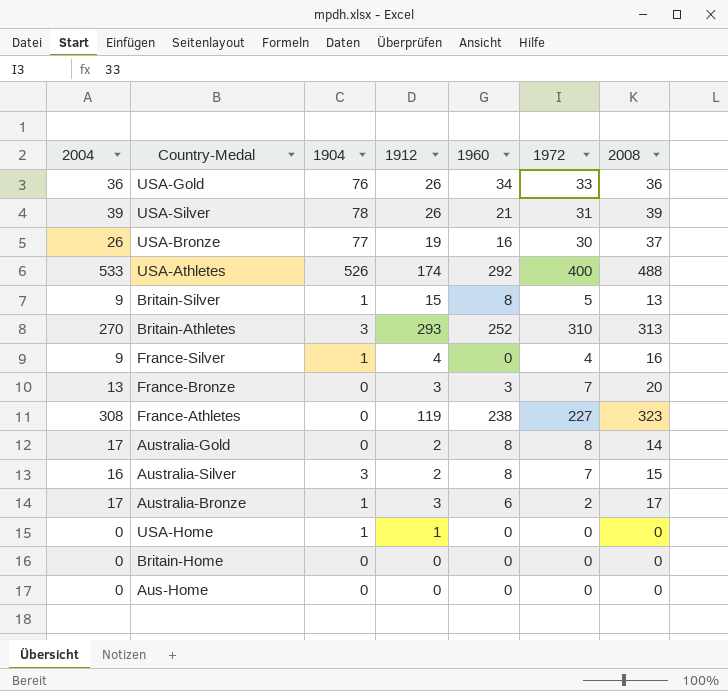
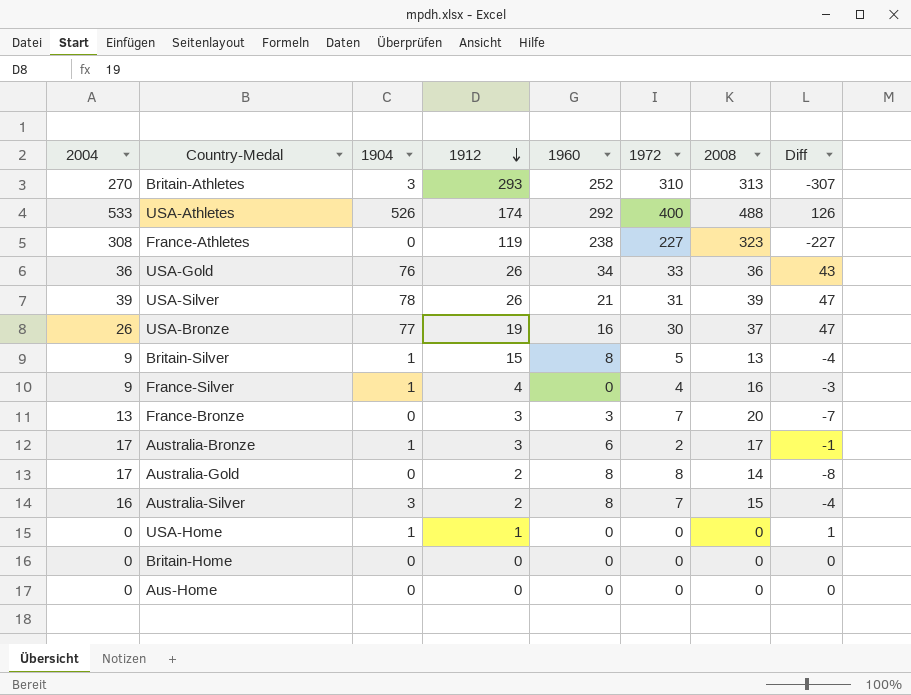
row order: none -> 1912 descending
column Diff | formula: none -> [1904] - [1972]

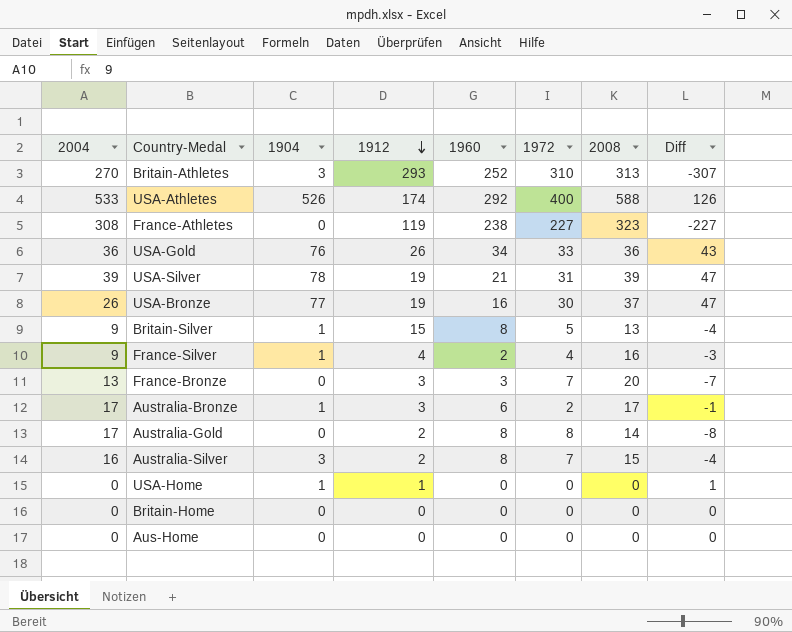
USA-Athletes | 2008: 488 -> 588
USA-Silver | 1912: 26 -> 19
France-Silver | 1960: 0 -> 2

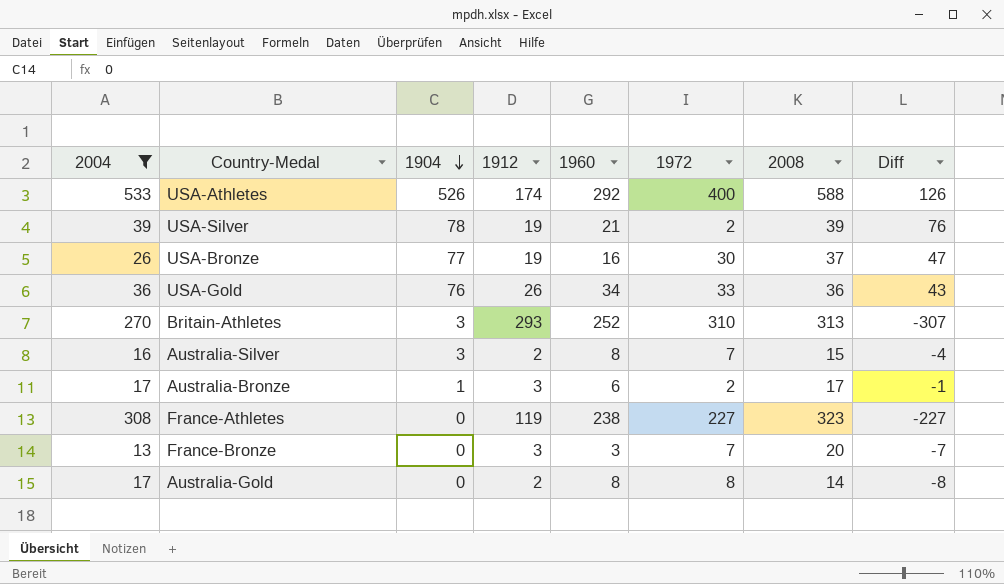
filter: none -> 2004 >= 13
row order: 1912 descending -> 1904 descending
USA-Silver | 1972: 31 -> 2
USA-Silver | Diff: 47 -> 76

